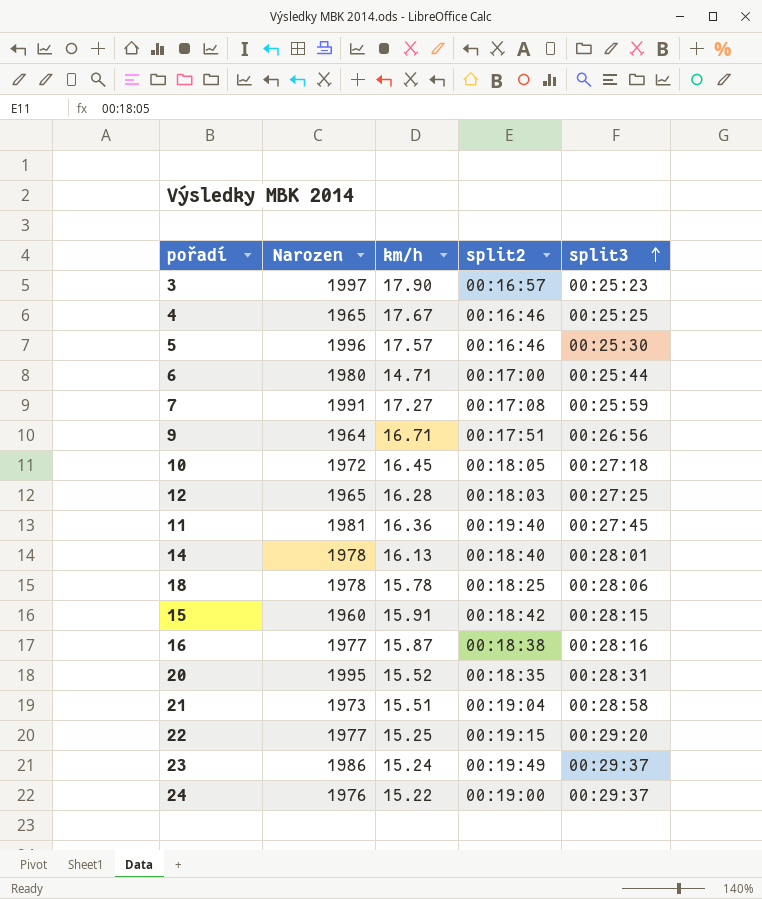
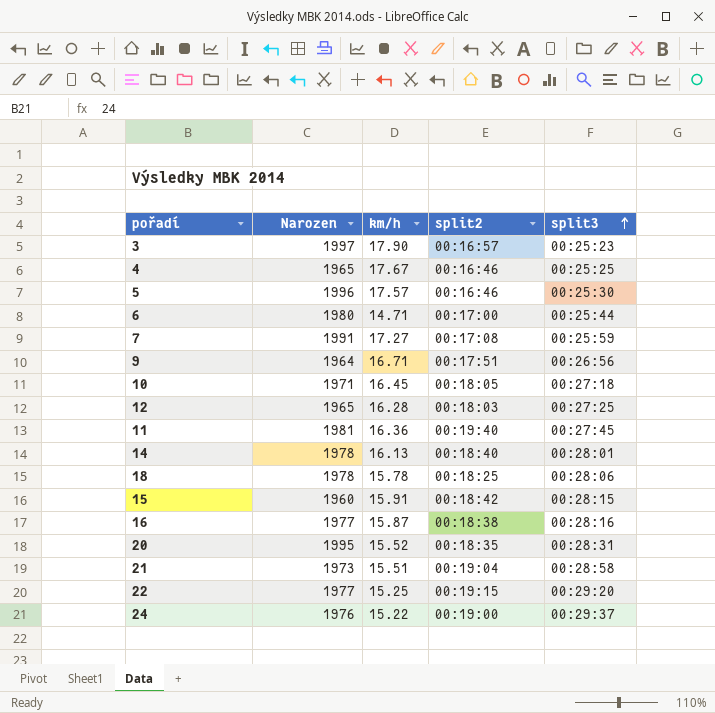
row 23: 1986 | 15.24 | 00:19:49 | 00:29:37 -> none
10 | Narozen: 1972 -> 1971

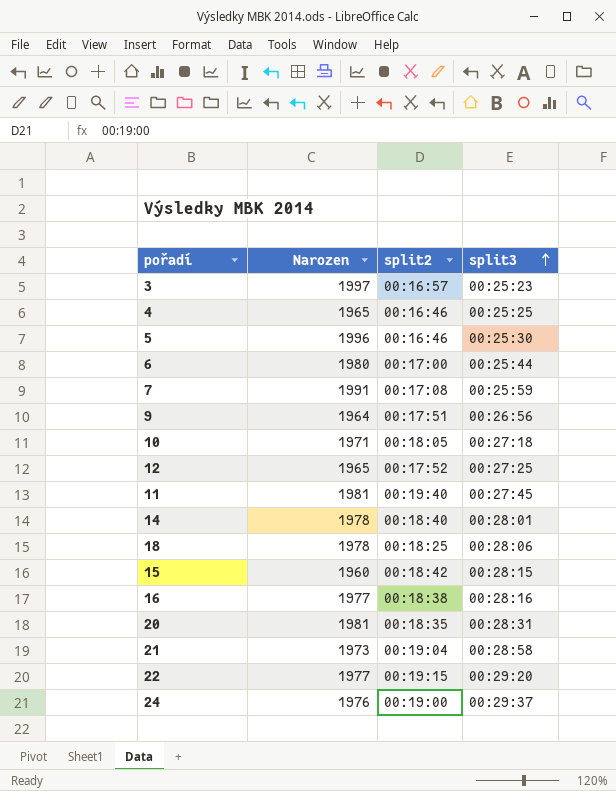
column km/h | position: 3 -> none
12 | split2: 00:18:03 -> 00:17:52
20 | Narozen: 1995 -> 1981

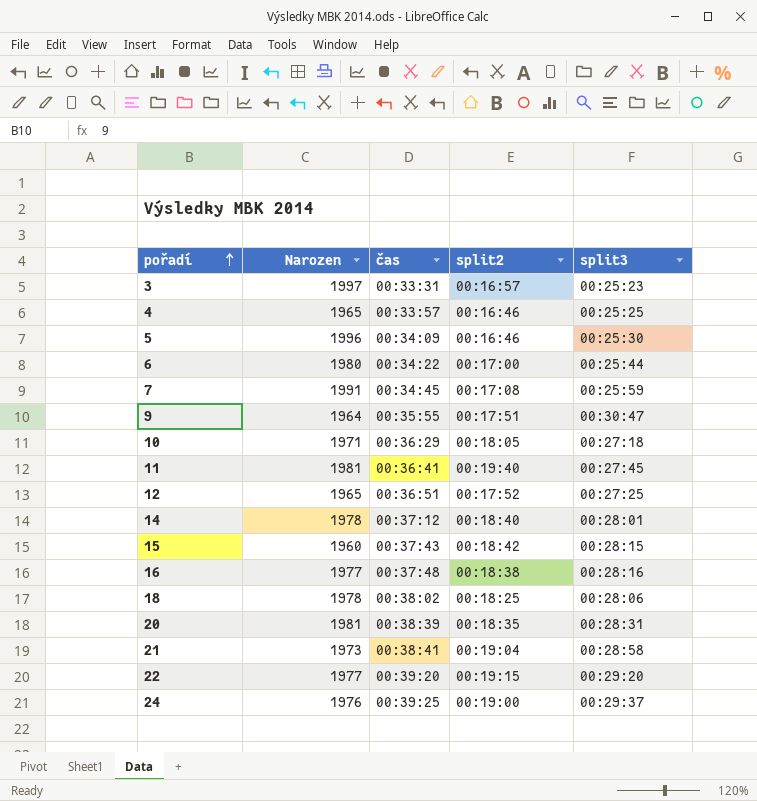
row order: split3 ascending -> pořadí ascending
column čas | position: none -> 3
9 | split3: 00:26:56 -> 00:30:47

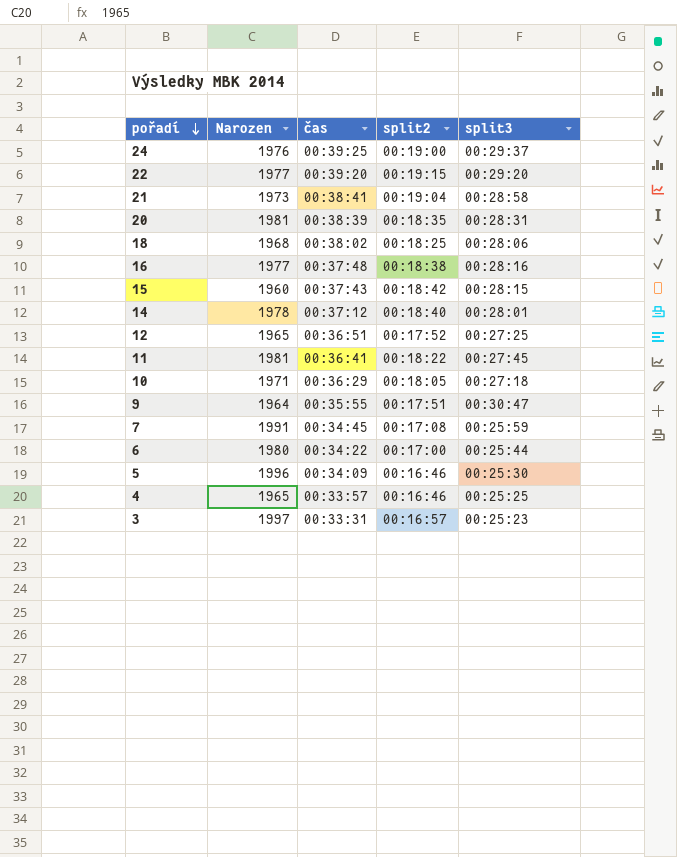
row order: pořadí ascending -> pořadí descending
18 | Narozen: 1978 -> 1968
11 | split2: 00:19:40 -> 00:18:22

